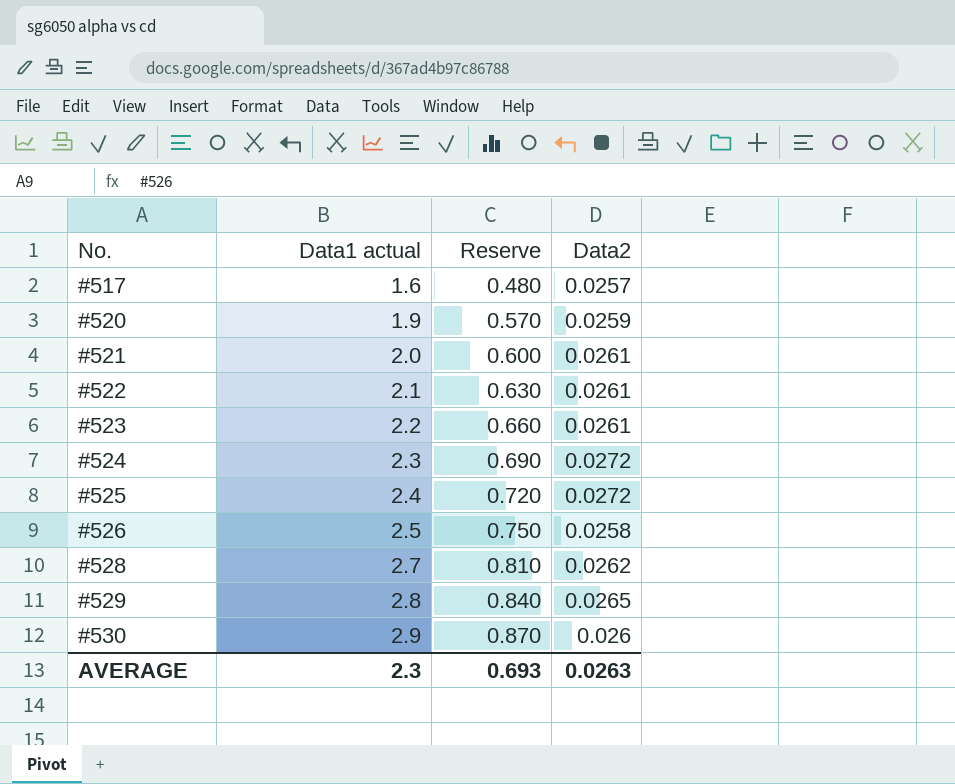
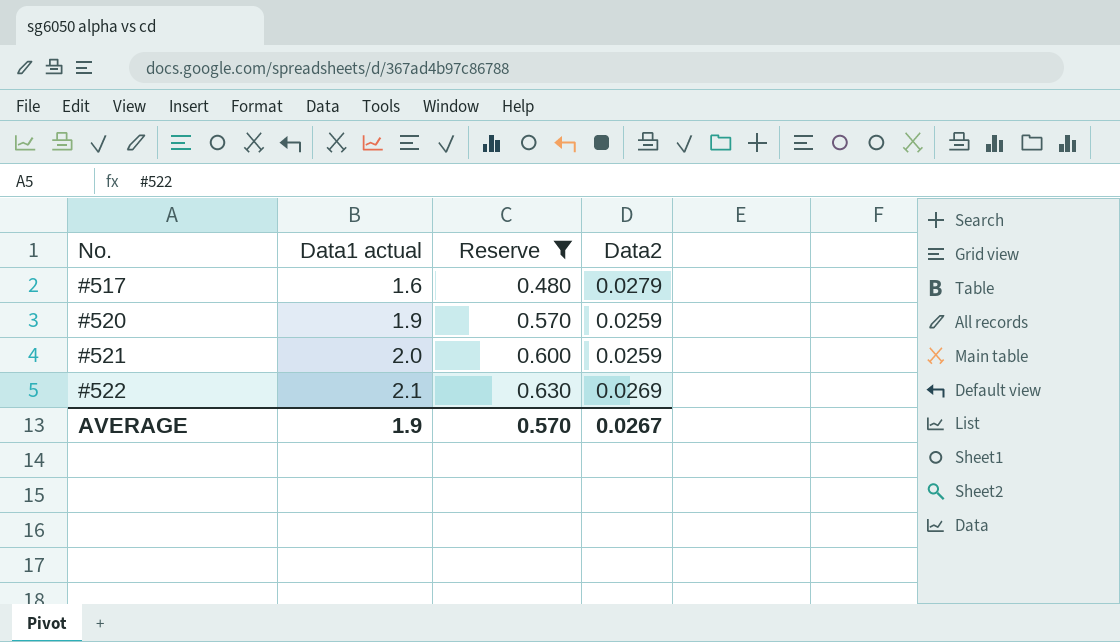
filter: none -> Reserve <= 0.630
#517 | Data2: 0.0257 -> 0.0279
#521 | Data2: 0.0261 -> 0.0259
#522 | Data2: 0.0261 -> 0.0269
AVERAGE | Data1 actual: 2.3 -> 1.9
AVERAGE | Reserve: 0.693 -> 0.570
AVERAGE | Data2: 0.0263 -> 0.0267

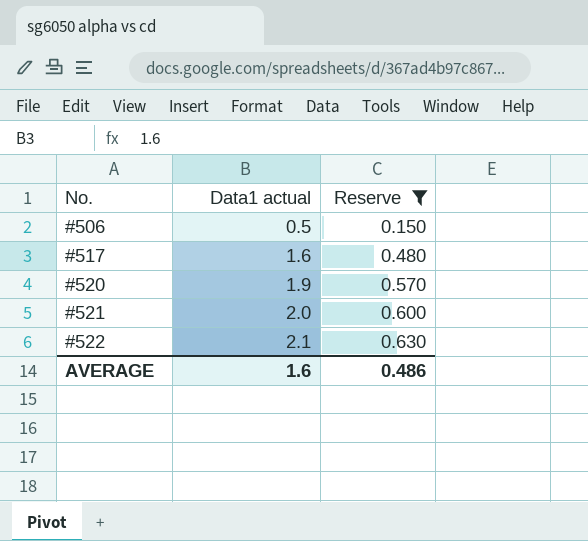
column Data2 | position: 4 -> none
row #506: none -> 0.5 | 0.150
AVERAGE | Data1 actual: 1.9 -> 1.6
AVERAGE | Reserve: 0.570 -> 0.486

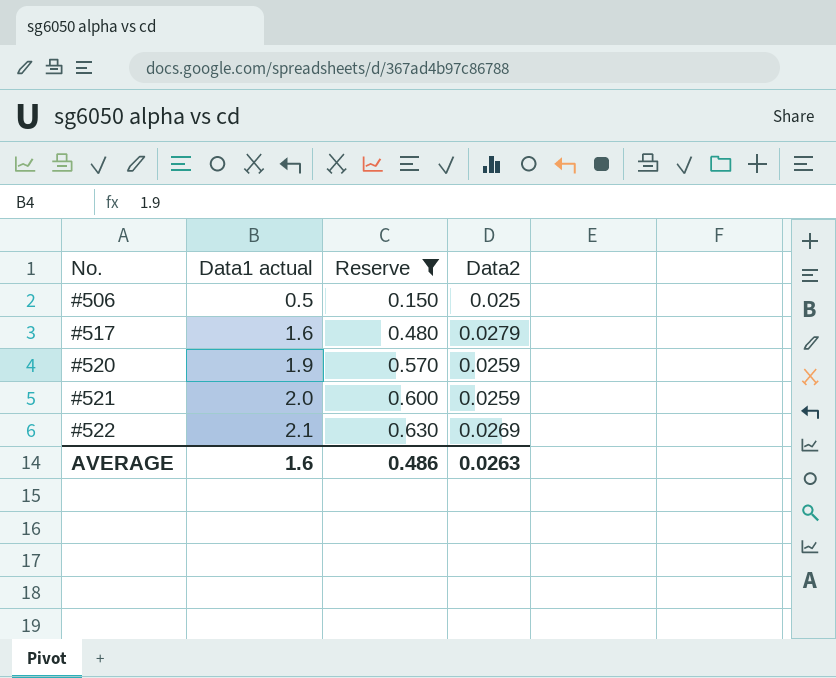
column Data2 | position: none -> 4

